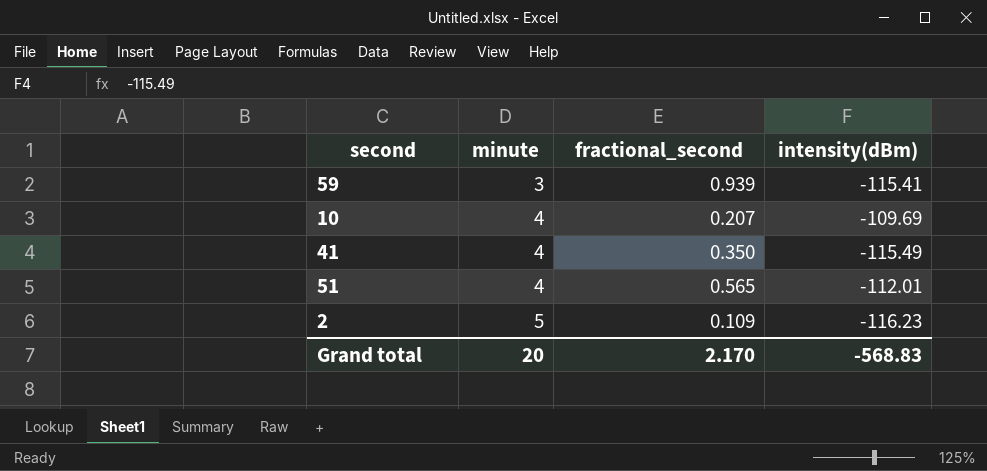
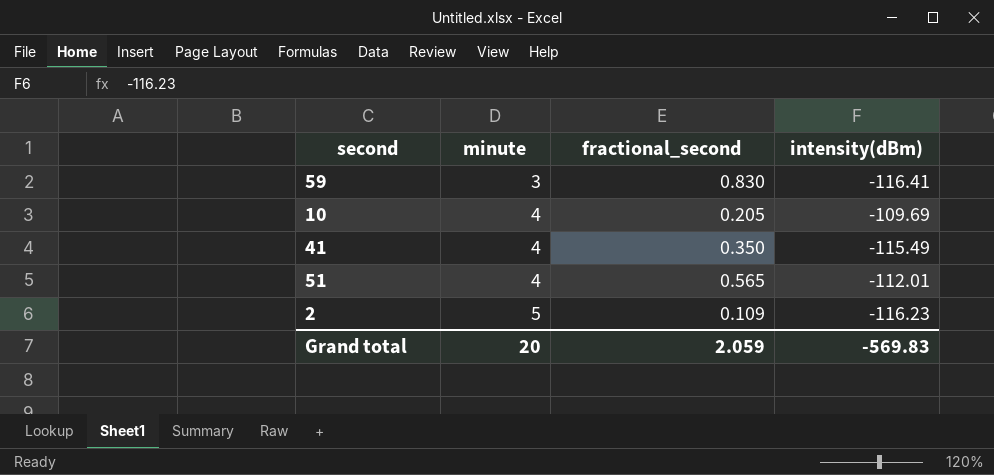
59 | fractional_second: 0.939 -> 0.830
59 | intensity(dBm): -115.41 -> -116.41
10 | fractional_second: 0.207 -> 0.205
Grand total | fractional_second: 2.170 -> 2.059
Grand total | intensity(dBm): -568.83 -> -569.83

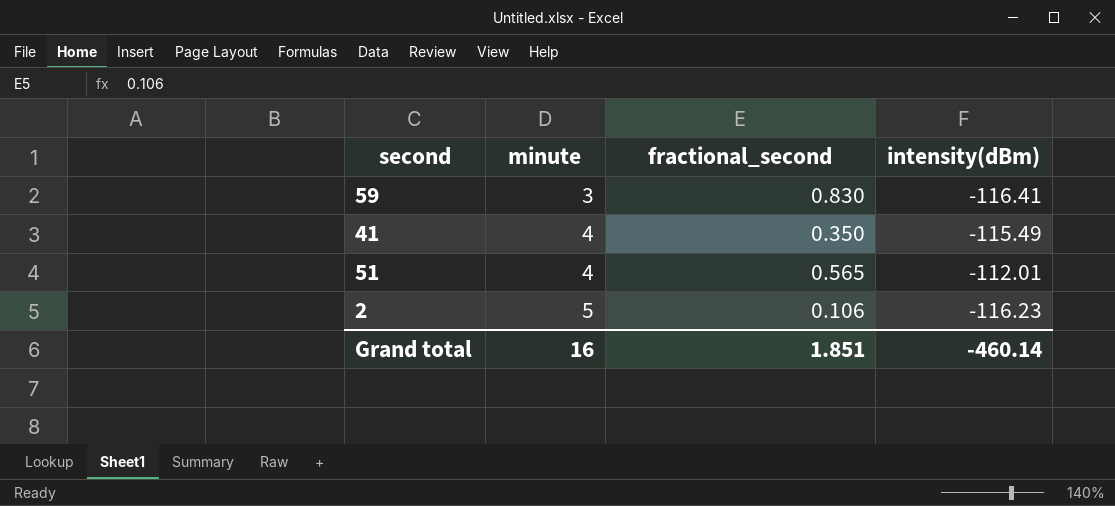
row 10: 4 | 0.205 | -109.69 -> none
2 | fractional_second: 0.109 -> 0.106
Grand total | minute: 20 -> 16
Grand total | fractional_second: 2.059 -> 1.851
Grand total | intensity(dBm): -569.83 -> -460.14

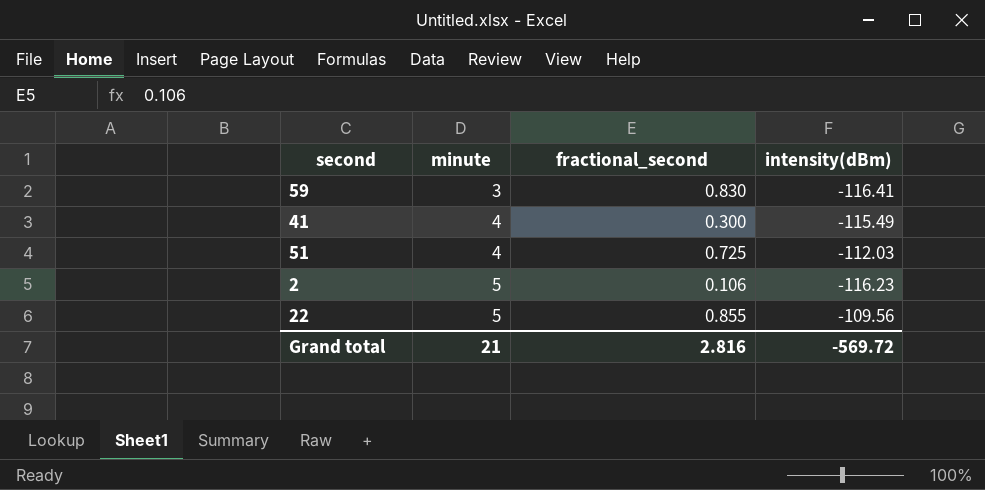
41 | fractional_second: 0.350 -> 0.300
51 | fractional_second: 0.565 -> 0.725
51 | intensity(dBm): -112.01 -> -112.03
row 22: none -> 5 | 0.855 | -109.56
Grand total | minute: 16 -> 21
Grand total | fractional_second: 1.851 -> 2.816
Grand total | intensity(dBm): -460.14 -> -569.72

